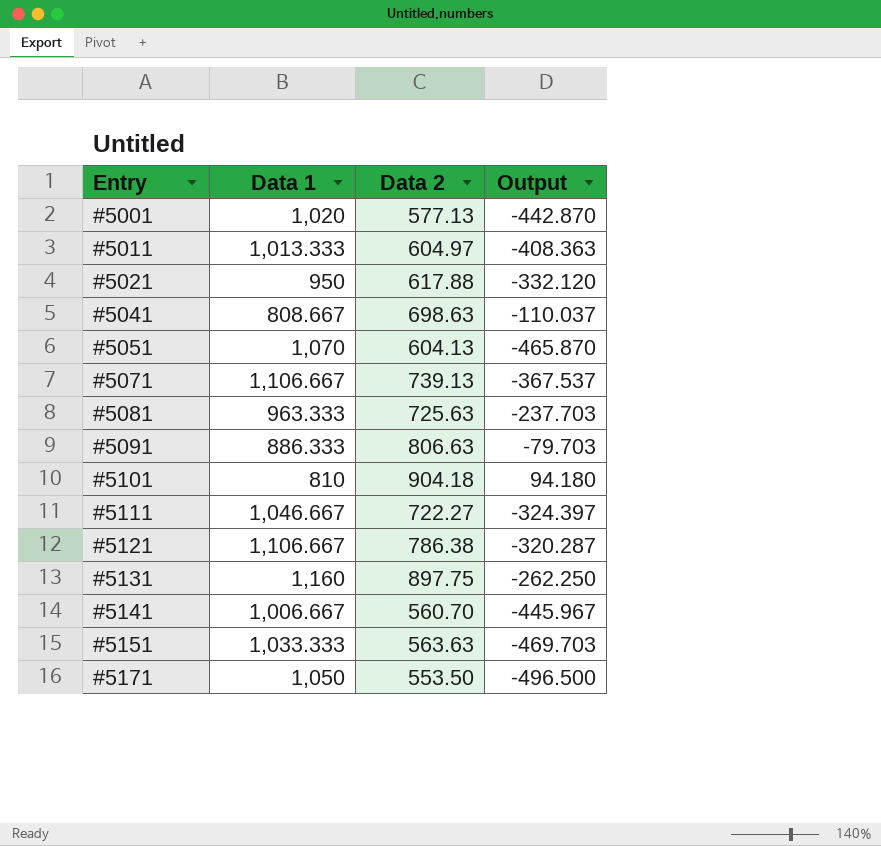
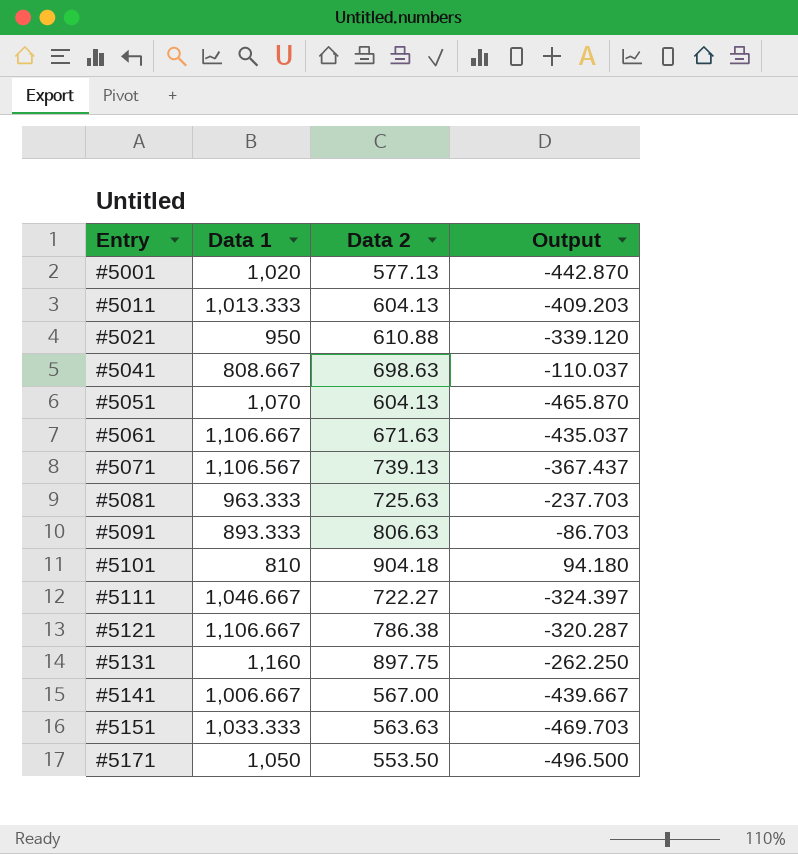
#5011 | Data 2: 604.97 -> 604.13
#5011 | Output: -408.363 -> -409.203
#5021 | Data 2: 617.88 -> 610.88
#5021 | Output: -332.120 -> -339.120
row #5061: none -> 1,106.667 | 671.63 | -435.037
#5071 | Data 1: 1,106.667 -> 1,106.567
#5071 | Output: -367.537 -> -367.437
#5091 | Data 1: 886.333 -> 893.333
#5091 | Output: -79.703 -> -86.703
#5141 | Data 2: 560.70 -> 567.00
#5141 | Output: -445.967 -> -439.667

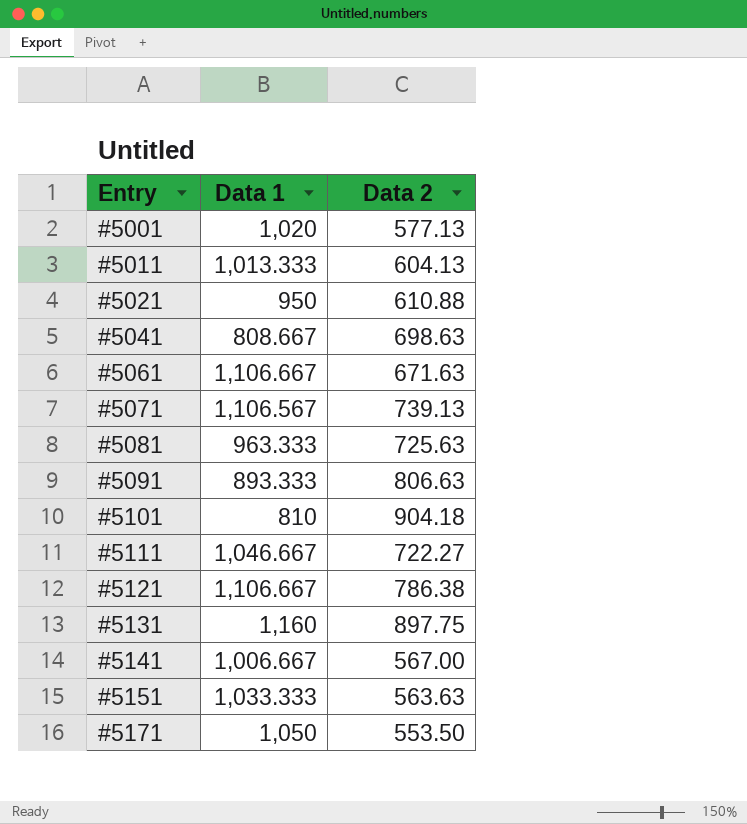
column Output | formula: [Data 2] - [Data 1] -> none
row #5051: 1,070 | 604.13 | -465.870 -> none

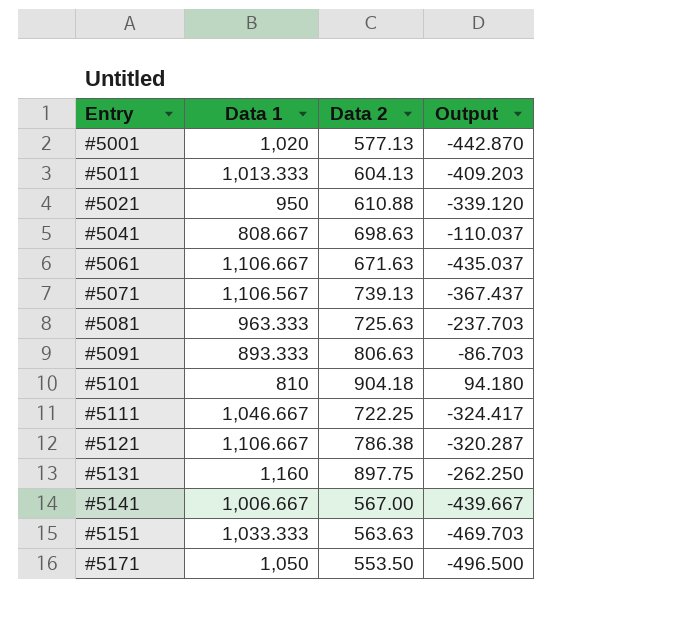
column Output | formula: none -> [Data 2] - [Data 1]
#5111 | Data 2: 722.27 -> 722.25

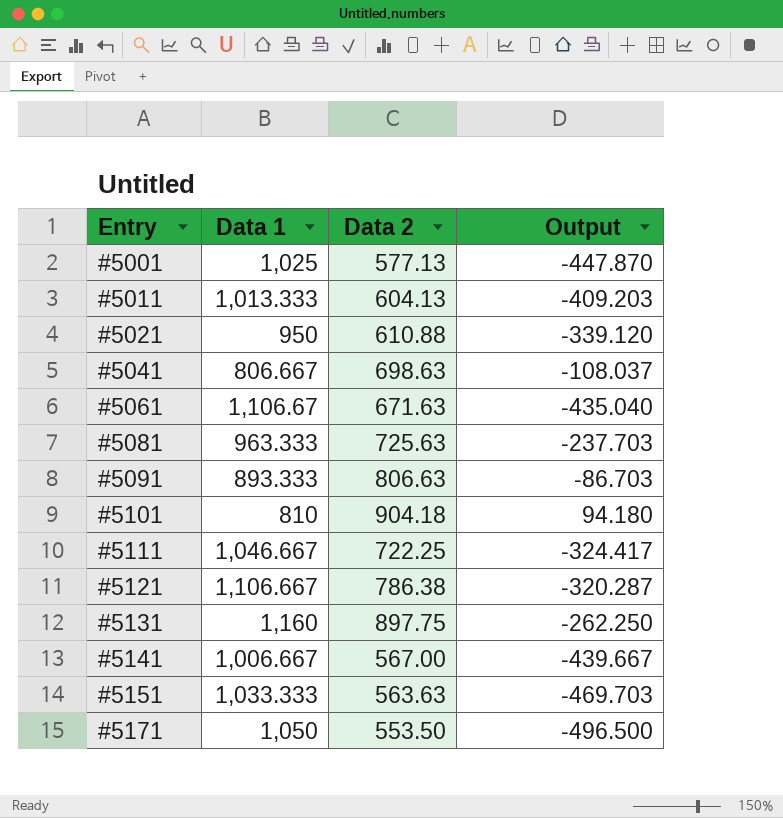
row #5071: 1,106.567 | 739.13 | -367.437 -> none
#5001 | Data 1: 1,020 -> 1,025
#5001 | Output: -442.870 -> -447.870
#5041 | Data 1: 808.667 -> 806.667
#5041 | Output: -110.037 -> -108.037
#5061 | Data 1: 1,106.667 -> 1,106.67
#5061 | Output: -435.037 -> -435.040

